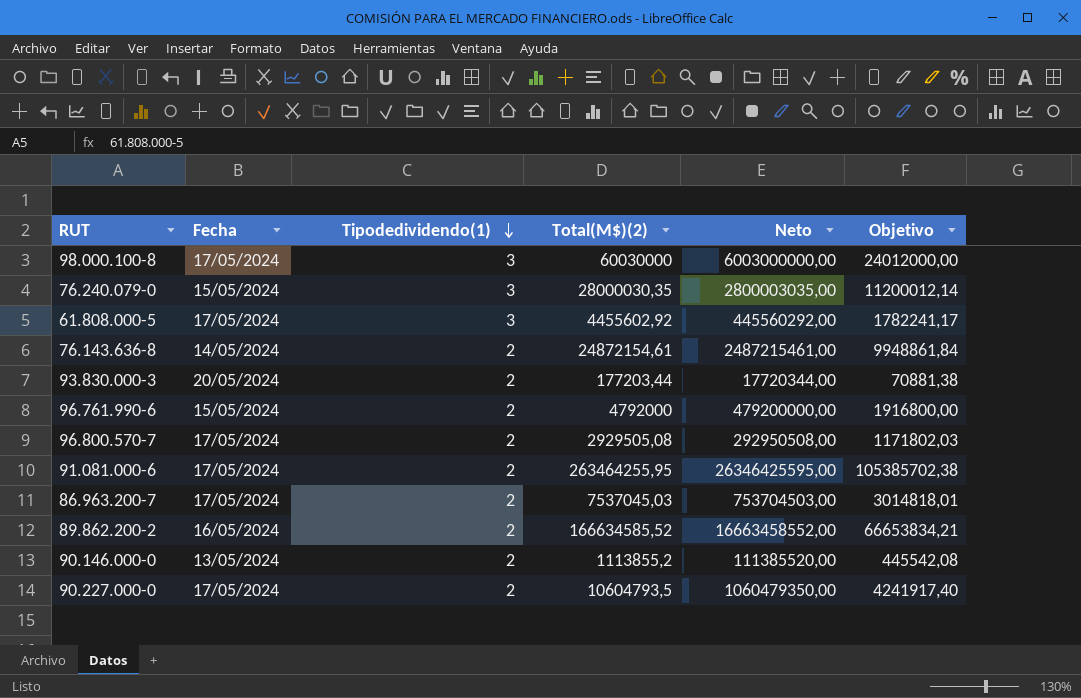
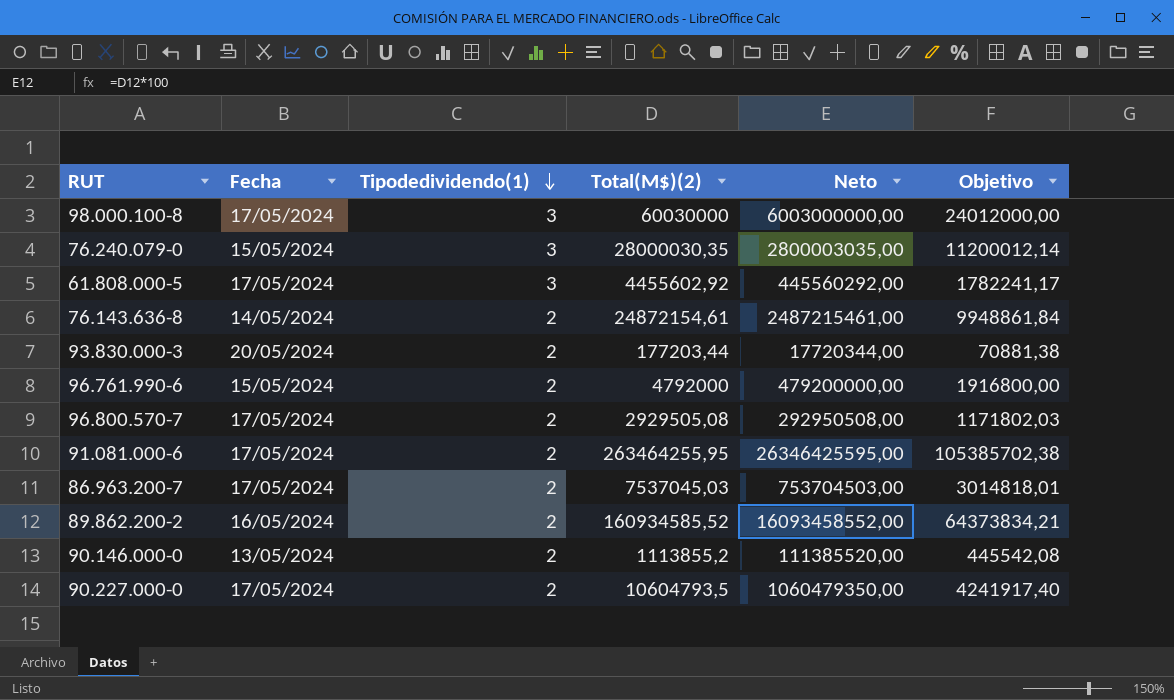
89.862.200-2 | Total(M$)(2): 166634585,52 -> 160934585,52
89.862.200-2 | Neto: 16663458552,00 -> 16093458552,00
89.862.200-2 | Objetivo: 66653834,21 -> 64373834,21

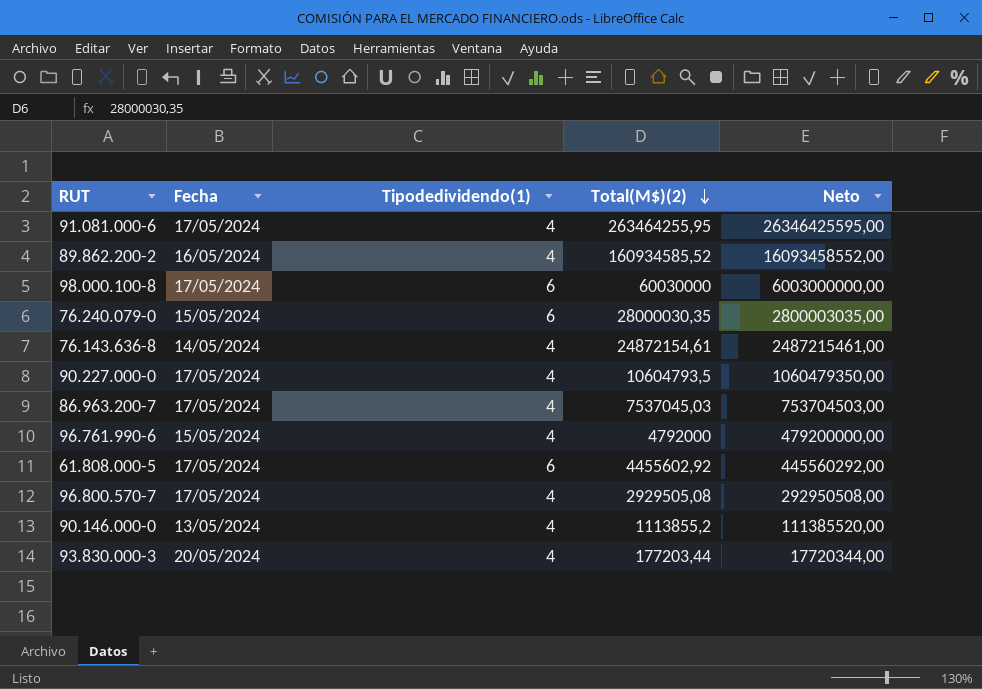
row order: Tipodedividendo(1) descending -> Total(M$)(2) descending
column Objetivo | formula: [Total(M$)(2)] * 0,4 -> none
91.081.000-6 | Tipodedividendo(1): 2 -> 4
89.862.200-2 | Tipodedividendo(1): 2 -> 4
98.000.100-8 | Tipodedividendo(1): 3 -> 6
76.240.079-0 | Tipodedividendo(1): 3 -> 6
76.143.636-8 | Tipodedividendo(1): 2 -> 4
90.227.000-0 | Tipodedividendo(1): 2 -> 4
86.963.200-7 | Tipodedividendo(1): 2 -> 4
96.761.990-6 | Tipodedividendo(1): 2 -> 4
61.808.000-5 | Tipodedividendo(1): 3 -> 6
96.800.570-7 | Tipodedividendo(1): 2 -> 4
90.146.000-0 | Tipodedividendo(1): 2 -> 4
93.830.000-3 | Tipodedividendo(1): 2 -> 4

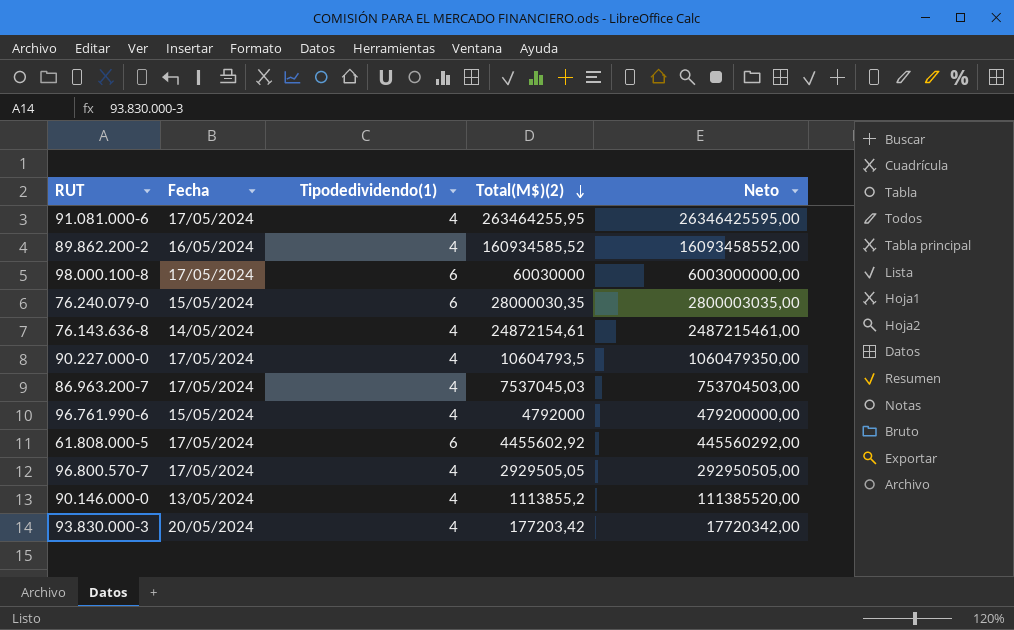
96.800.570-7 | Total(M$)(2): 2929505,08 -> 2929505,05
96.800.570-7 | Neto: 292950508,00 -> 292950505,00
93.830.000-3 | Total(M$)(2): 177203,44 -> 177203,42
93.830.000-3 | Neto: 17720344,00 -> 17720342,00

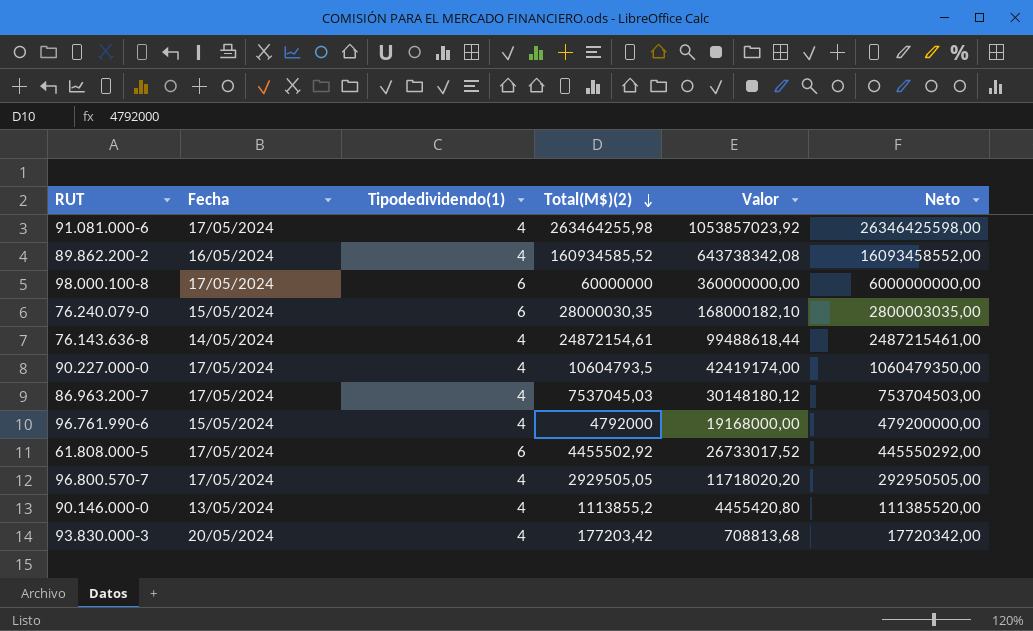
column Valor | formula: none -> [Tipodedividendo(1)] * [Total(M$)(2)]
91.081.000-6 | Total(M$)(2): 263464255,95 -> 263464255,98
91.081.000-6 | Neto: 26346425595,00 -> 26346425598,00
98.000.100-8 | Total(M$)(2): 60030000 -> 60000000
98.000.100-8 | Neto: 6003000000,00 -> 6000000000,00
61.808.000-5 | Total(M$)(2): 4455602,92 -> 4455502,92
61.808.000-5 | Neto: 445560292,00 -> 445550292,00

